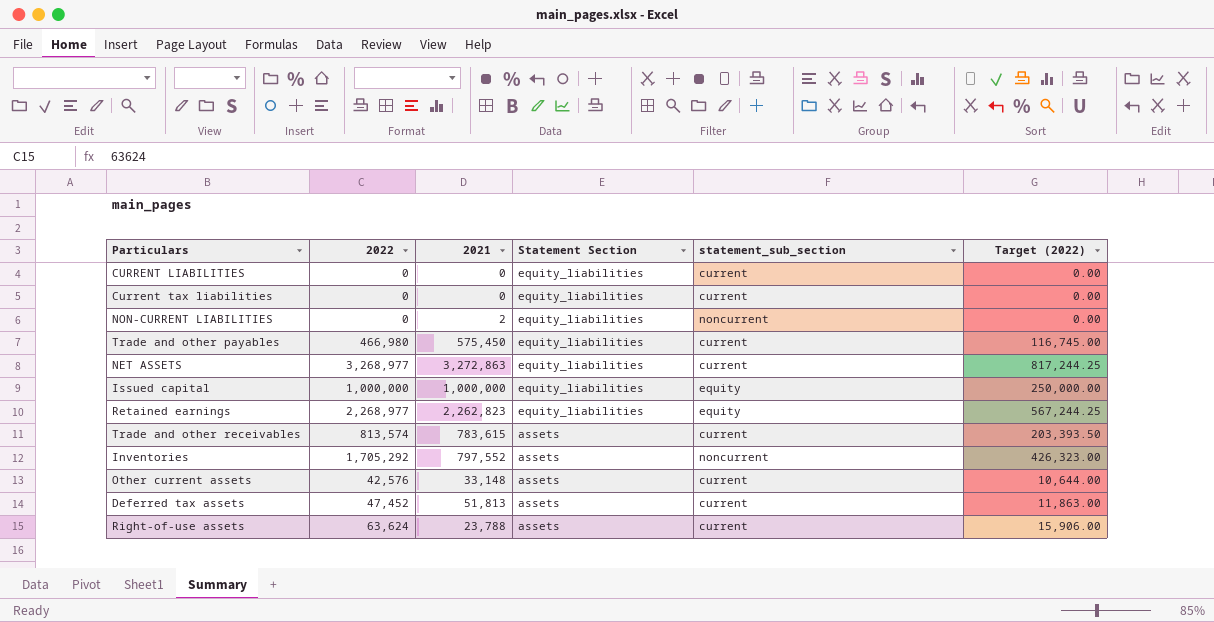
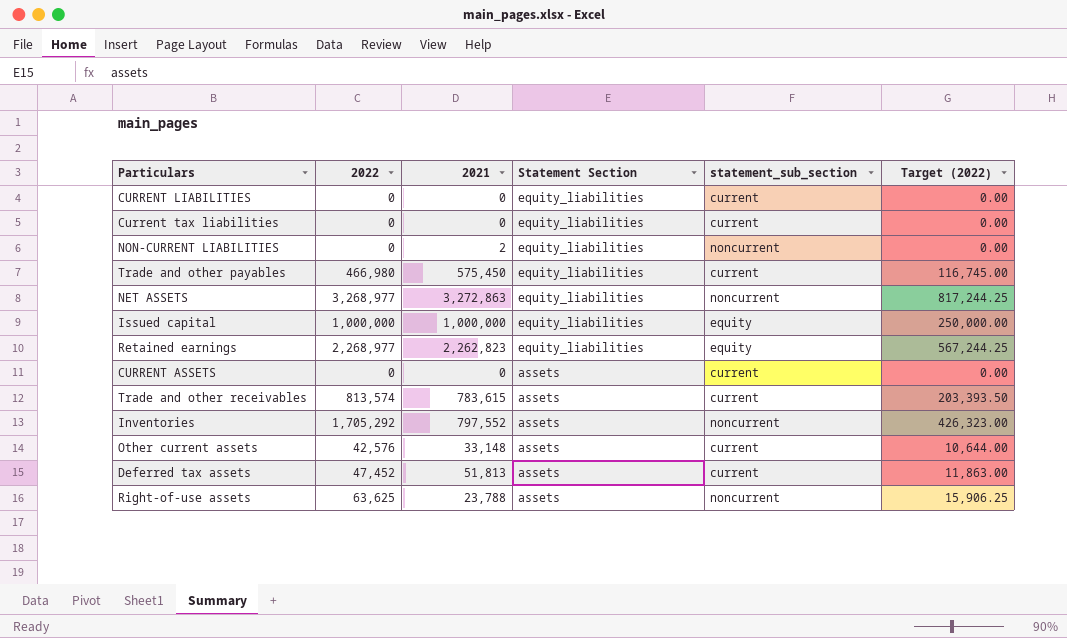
NET ASSETS | statement_sub_section: current -> noncurrent
row CURRENT ASSETS: none -> 0 | 0 | assets | current | 0.00
Right-of-use assets | 2022: 63,624 -> 63,625
Right-of-use assets | statement_sub_section: current -> noncurrent
Right-of-use assets | Target (2022): 15,906.00 -> 15,906.25

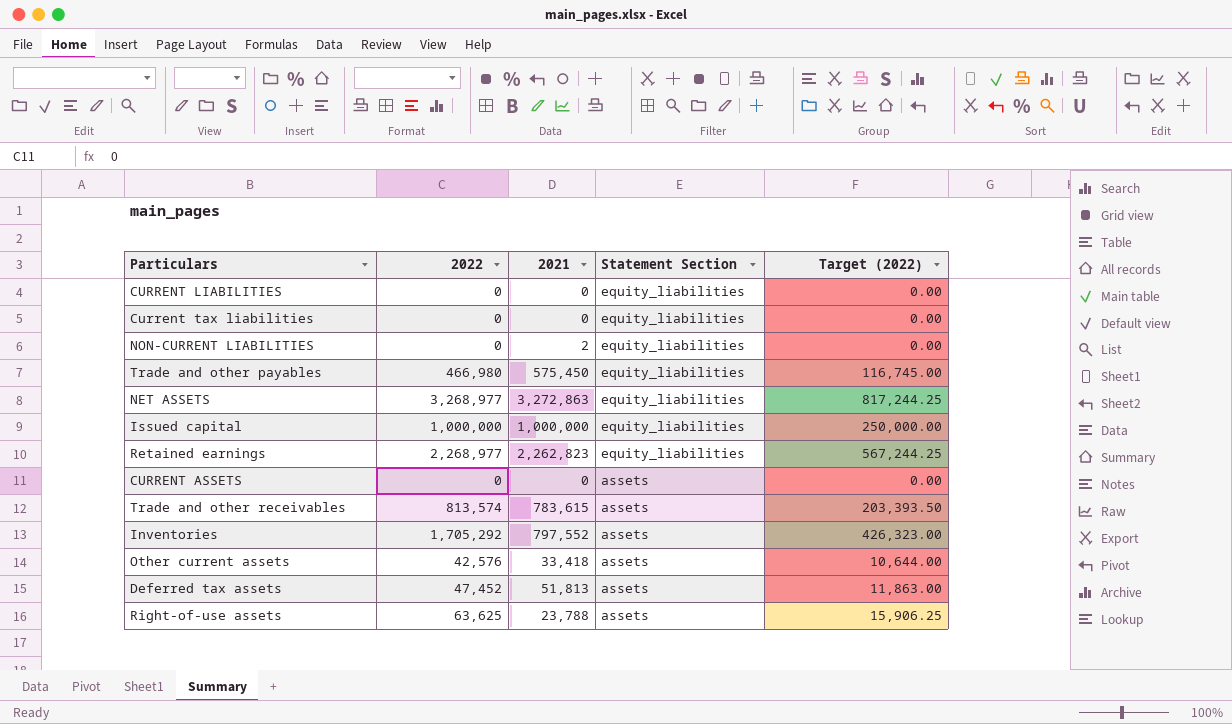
column statement_sub_section | position: 5 -> none
Other current assets | 2021: 33,148 -> 33,418

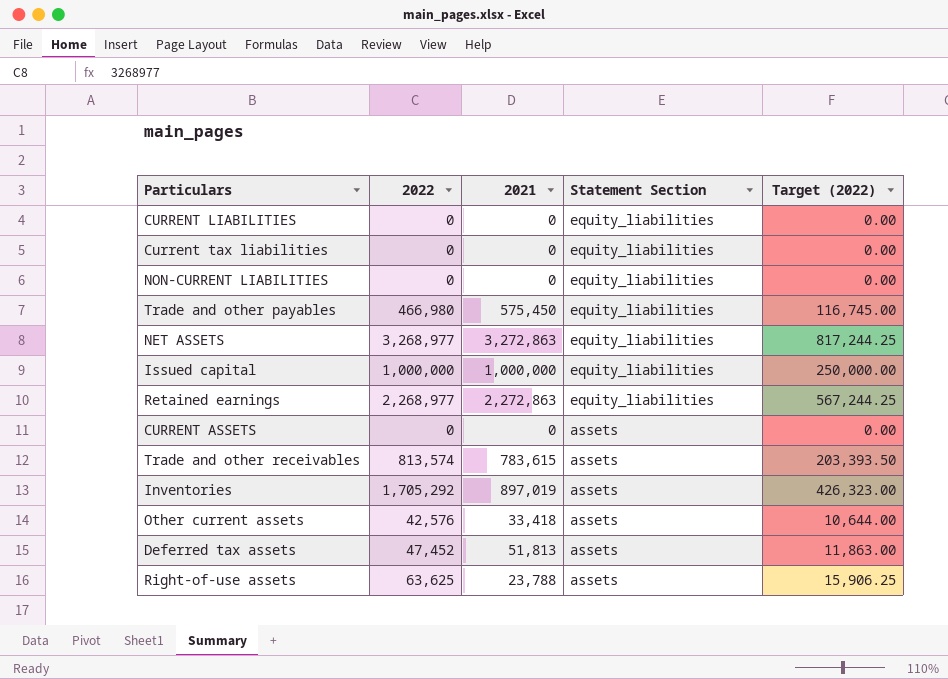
NON-CURRENT LIABILITIES | 2021: 2 -> 0
Retained earnings | 2021: 2,262,823 -> 2,272,863
Inventories | 2021: 797,552 -> 897,019

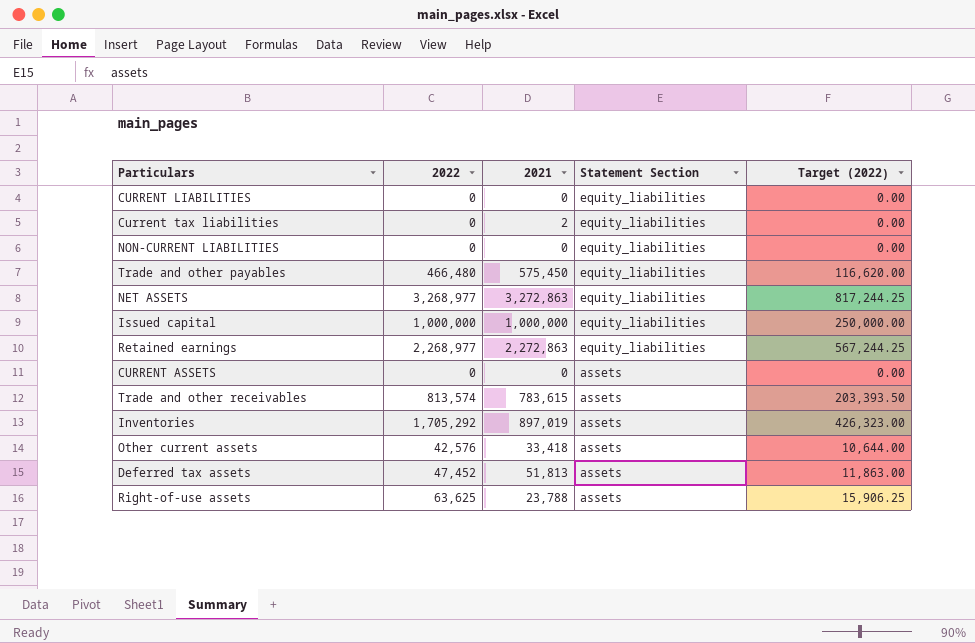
Current tax liabilities | 2021: 0 -> 2
Trade and other payables | 2022: 466,980 -> 466,480
Trade and other payables | Target (2022): 116,745.00 -> 116,620.00

